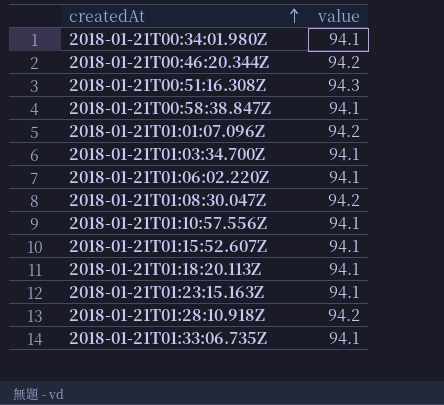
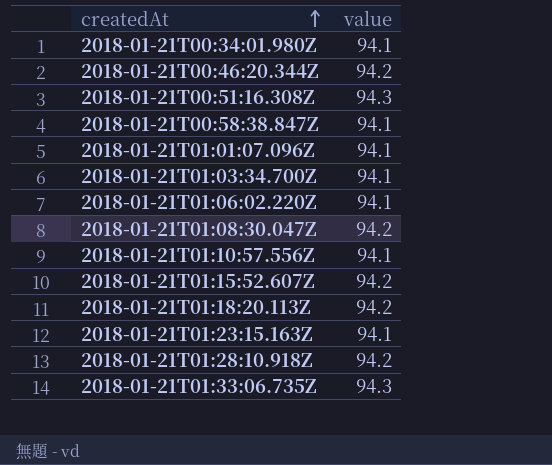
2018-01-21T01:01:07.096Z | value: 94.2 -> 94.1
2018-01-21T01:15:52.607Z | value: 94.1 -> 94.2
2018-01-21T01:18:20.113Z | value: 94.1 -> 94.2
2018-01-21T01:33:06.735Z | value: 94.1 -> 94.3

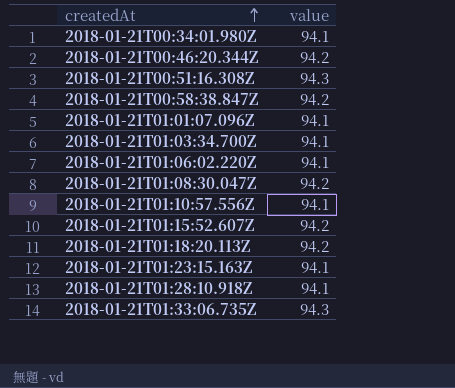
2018-01-21T00:58:38.847Z | value: 94.1 -> 94.2
2018-01-21T01:28:10.918Z | value: 94.2 -> 94.1

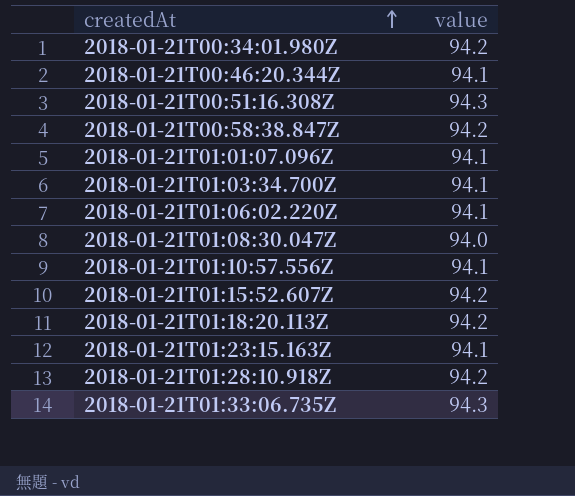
2018-01-21T00:34:01.980Z | value: 94.1 -> 94.2
2018-01-21T00:46:20.344Z | value: 94.2 -> 94.1
2018-01-21T01:08:30.047Z | value: 94.2 -> 94.0
2018-01-21T01:28:10.918Z | value: 94.1 -> 94.2

